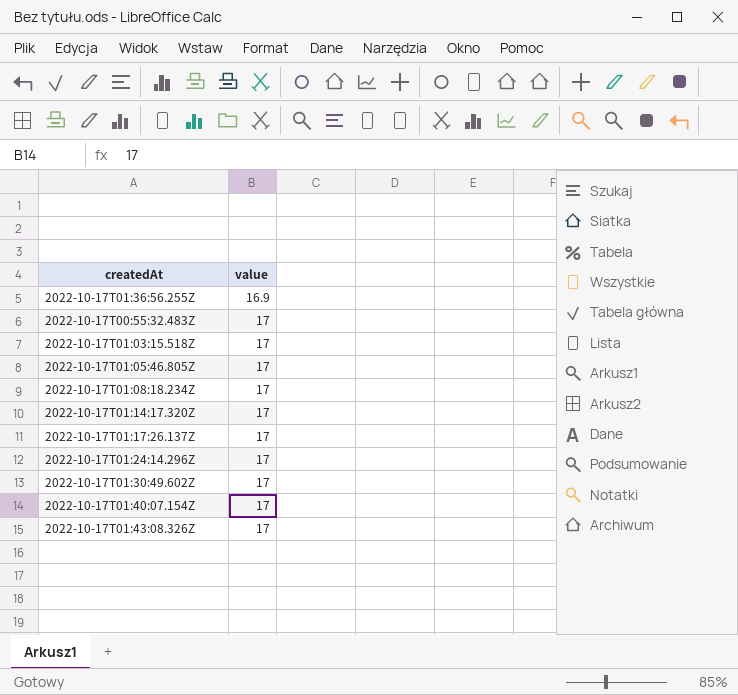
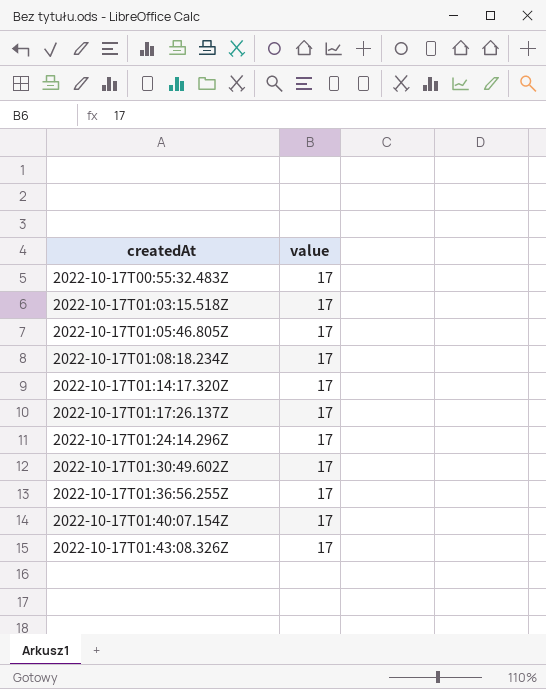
row order: value ascending -> createdAt ascending
2022-10-17T01:36:56.255Z | value: 16.9 -> 17

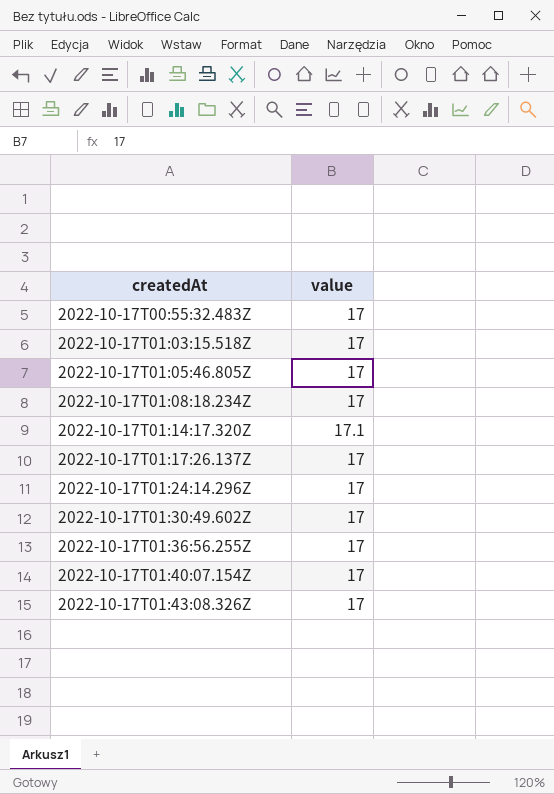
2022-10-17T01:14:17.320Z | value: 17 -> 17.1

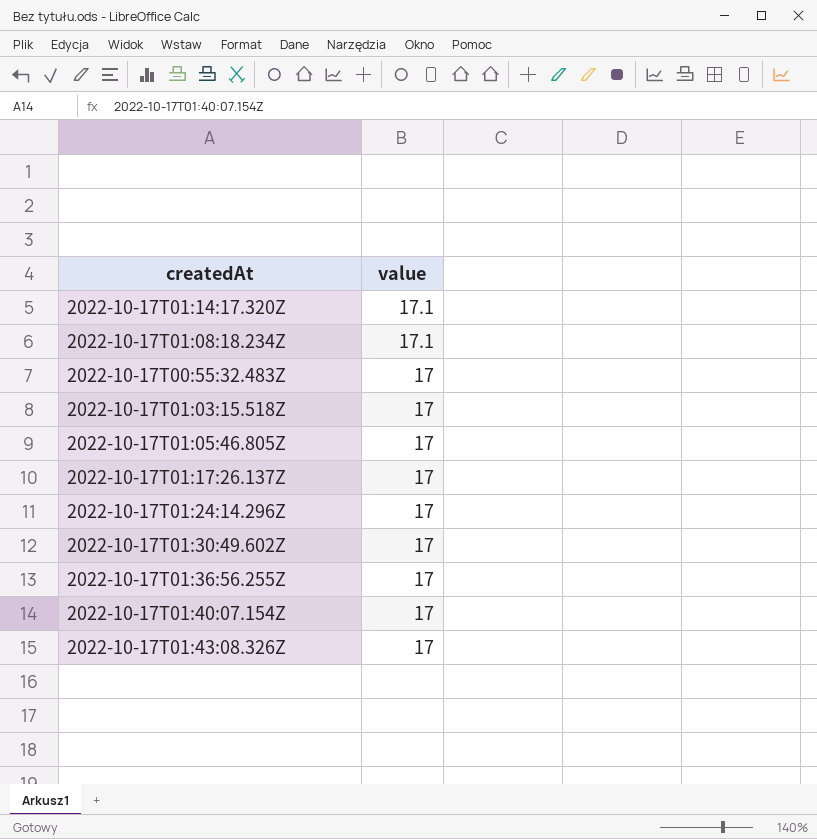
row order: createdAt ascending -> value descending
2022-10-17T01:08:18.234Z | value: 17 -> 17.1

